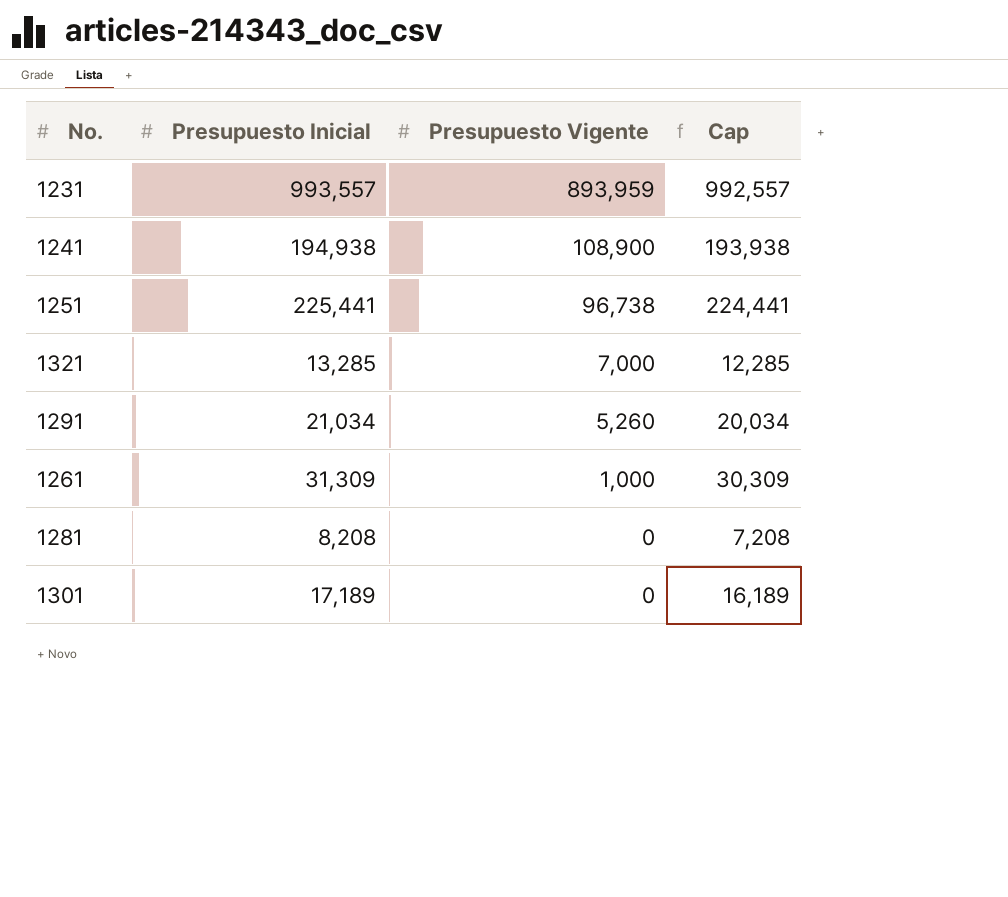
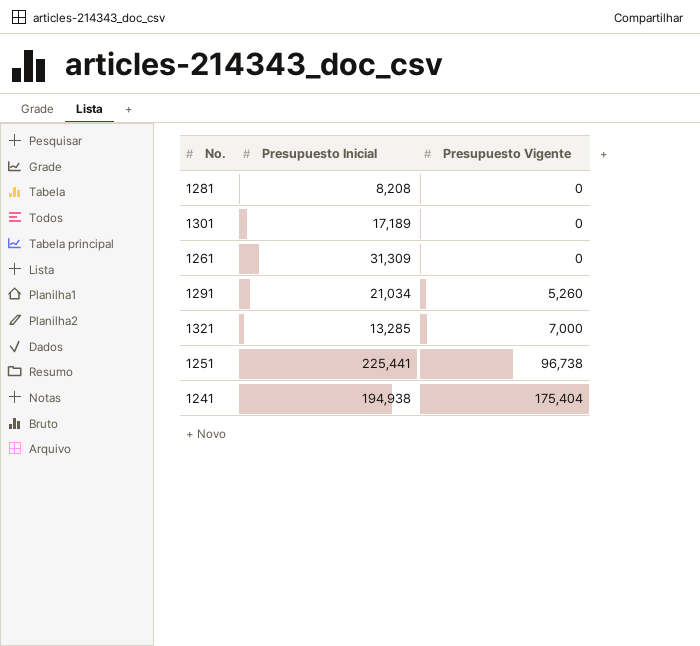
row order: Presupuesto Vigente descending -> Presupuesto Vigente ascending
column Cap | formula: [Presupuesto Inicial] - 1000 -> none
row 1231: 993,557 | 893,959 | 992,557 -> none
1261 | Presupuesto Vigente: 1,000 -> 0
1241 | Presupuesto Vigente: 108,900 -> 175,404

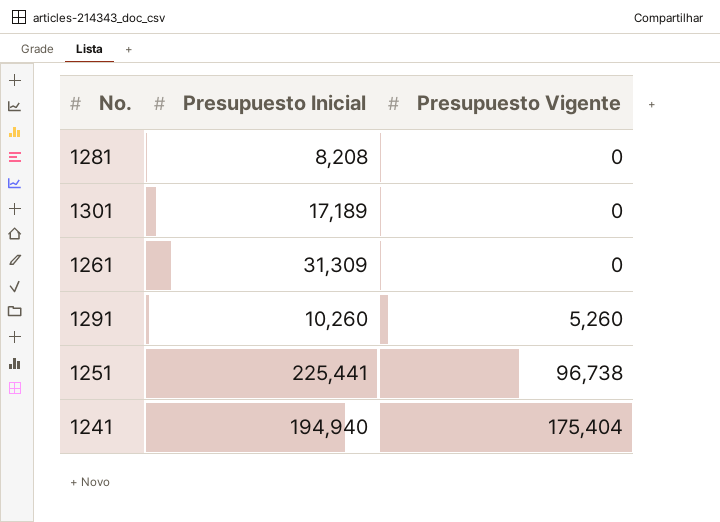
row 1321: 13,285 | 7,000 -> none
1291 | Presupuesto Inicial: 21,034 -> 10,260
1241 | Presupuesto Inicial: 194,938 -> 194,940

